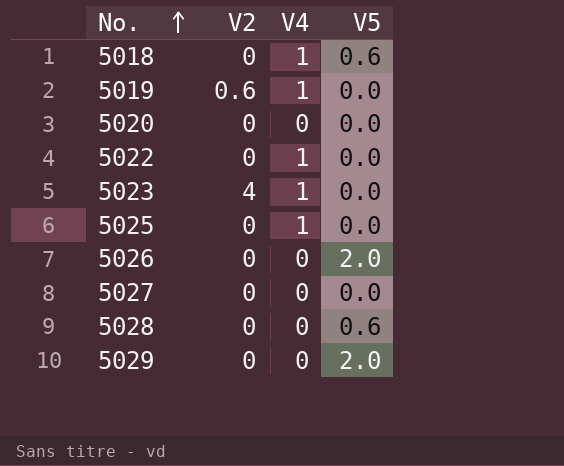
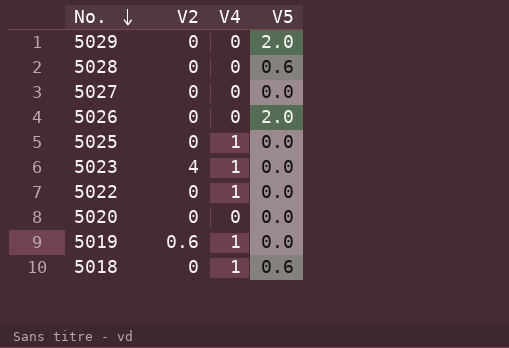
row order: No. ascending -> No. descending

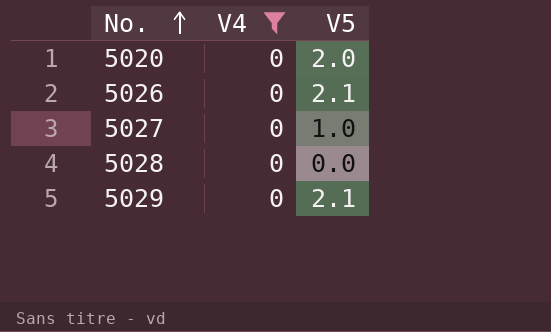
filter: none -> V4 = 0
row order: No. descending -> No. ascending
column V2 | position: 2 -> none
5020 | V5: 0.0 -> 2.0
5026 | V5: 2.0 -> 2.1
5027 | V5: 0.0 -> 1.0
5028 | V5: 0.6 -> 0.0
5029 | V5: 2.0 -> 2.1

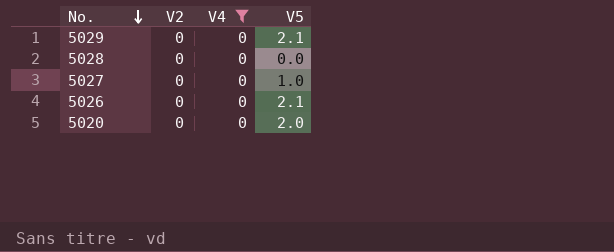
row order: No. ascending -> No. descending
column V2 | position: none -> 2

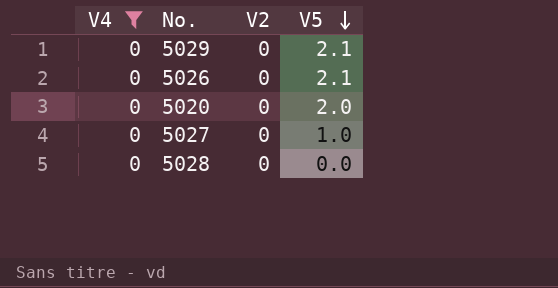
row order: No. descending -> V5 descending
column V4 | position: 3 -> 1

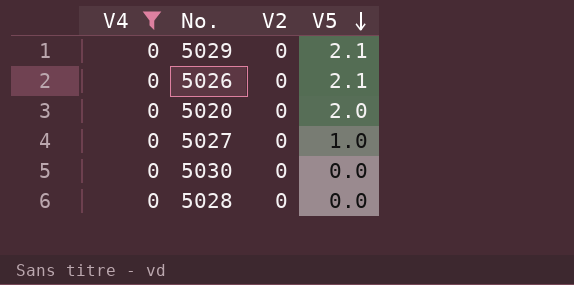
row 5030: none -> 0 | 0 | 0.0

